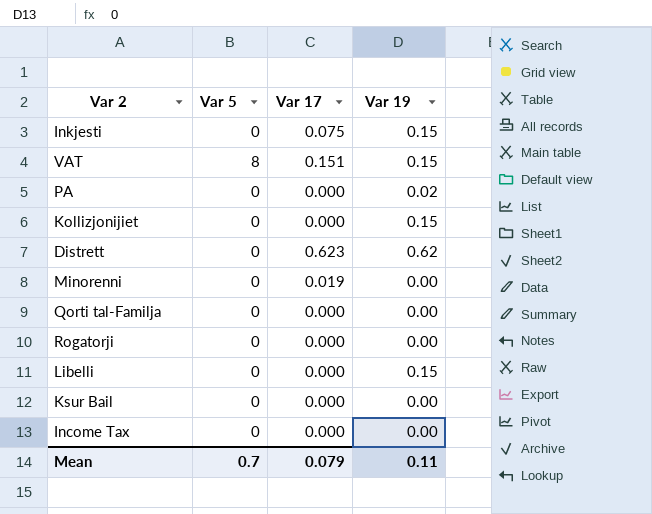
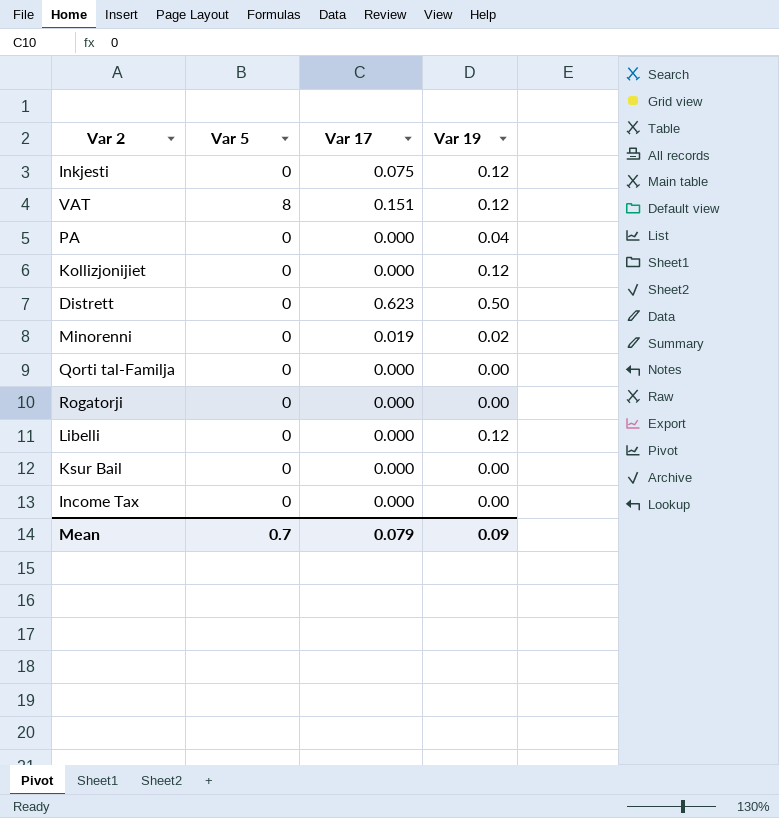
Inkjesti | Var 19: 0.15 -> 0.12
VAT | Var 19: 0.15 -> 0.12
PA | Var 19: 0.02 -> 0.04
Kollizjonijiet | Var 19: 0.15 -> 0.12
Distrett | Var 19: 0.62 -> 0.50
Minorenni | Var 19: 0.00 -> 0.02
Libelli | Var 19: 0.15 -> 0.12
Mean | Var 19: 0.11 -> 0.09

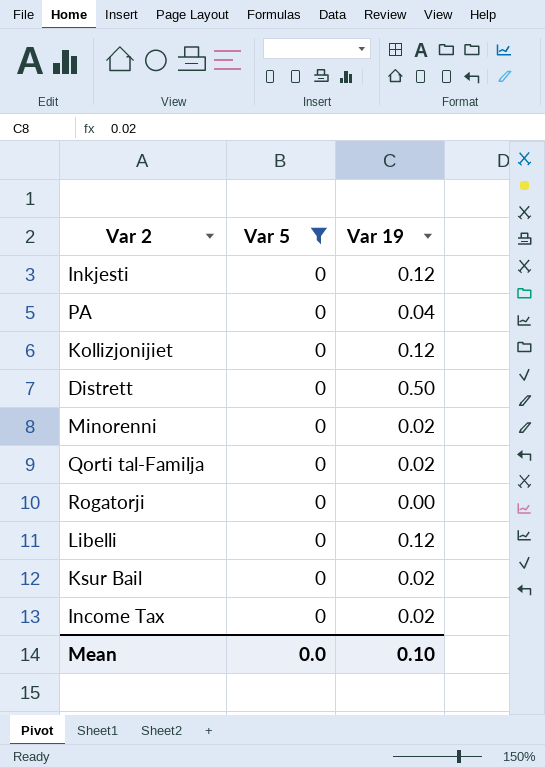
filter: none -> Var 5 = 0
column Var 17 | position: 3 -> none
Qorti tal-Familja | Var 19: 0.00 -> 0.02
Ksur Bail | Var 19: 0.00 -> 0.02
Income Tax | Var 19: 0.00 -> 0.02
Mean | Var 5: 0.7 -> 0.0
Mean | Var 19: 0.09 -> 0.10

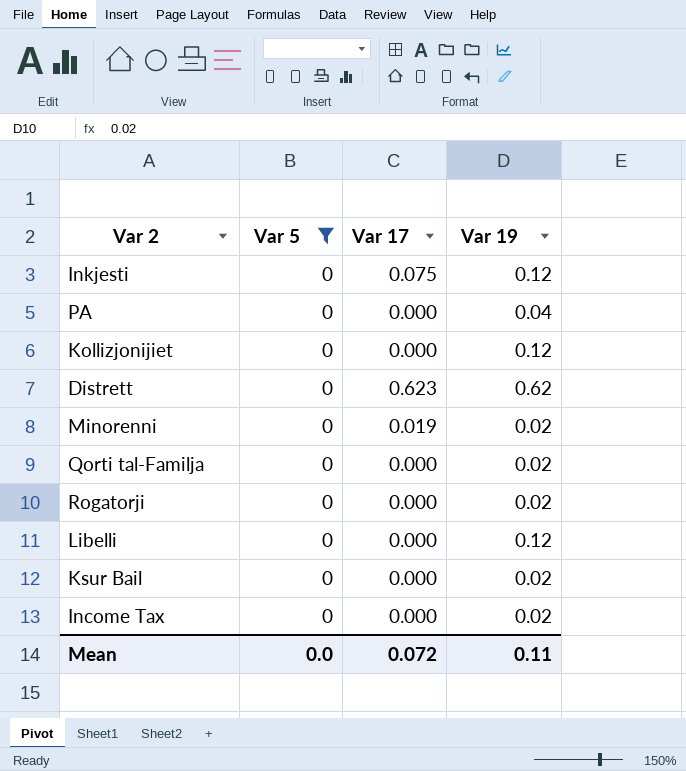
column Var 17 | position: none -> 3
Distrett | Var 19: 0.50 -> 0.62
Rogatorji | Var 19: 0.00 -> 0.02
Mean | Var 19: 0.10 -> 0.11

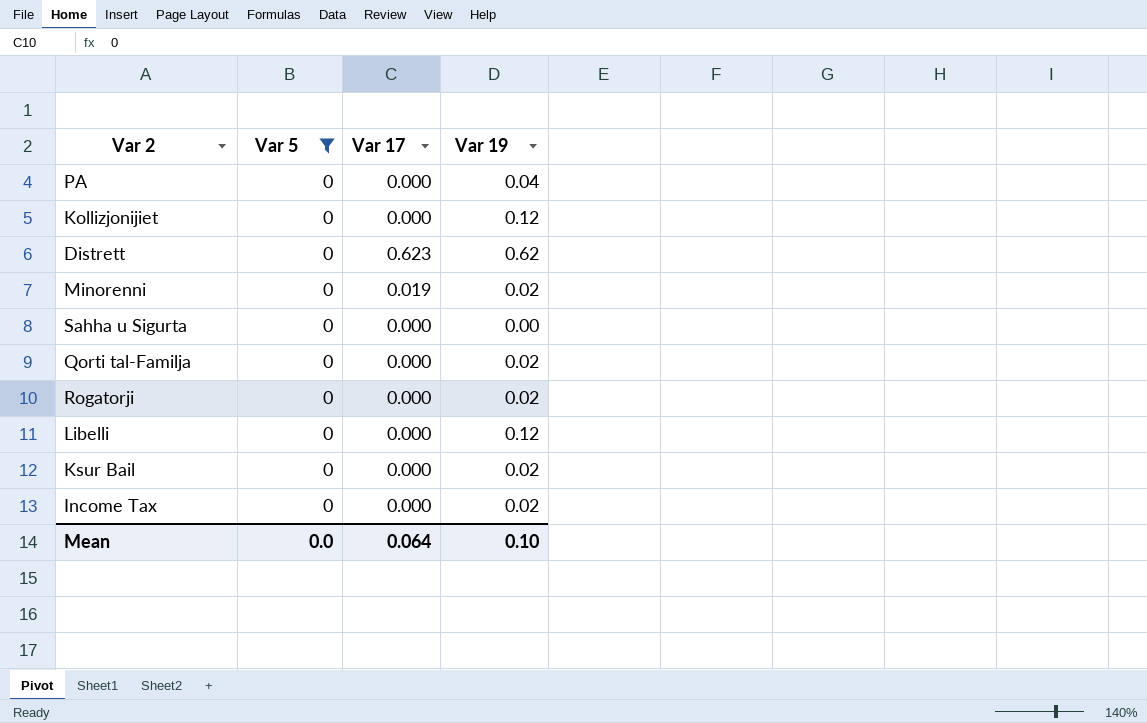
row Inkjesti: 0 | 0.075 | 0.12 -> none
row Sahha u Sigurta: none -> 0 | 0.000 | 0.00
Mean | Var 17: 0.072 -> 0.064
Mean | Var 19: 0.11 -> 0.10

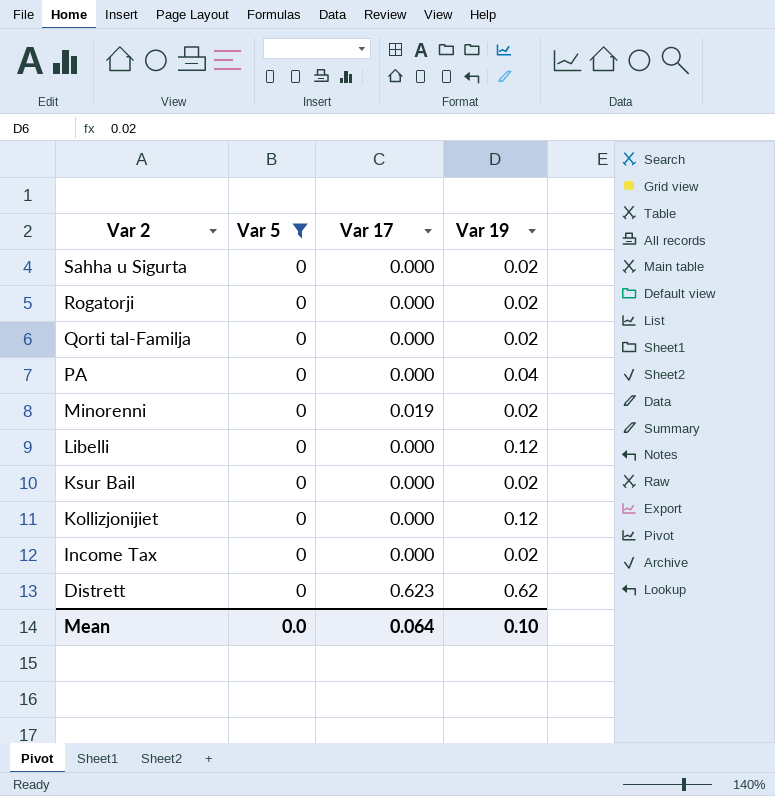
row order: none -> Var 2 descending
Sahha u Sigurta | Var 19: 0.00 -> 0.02

